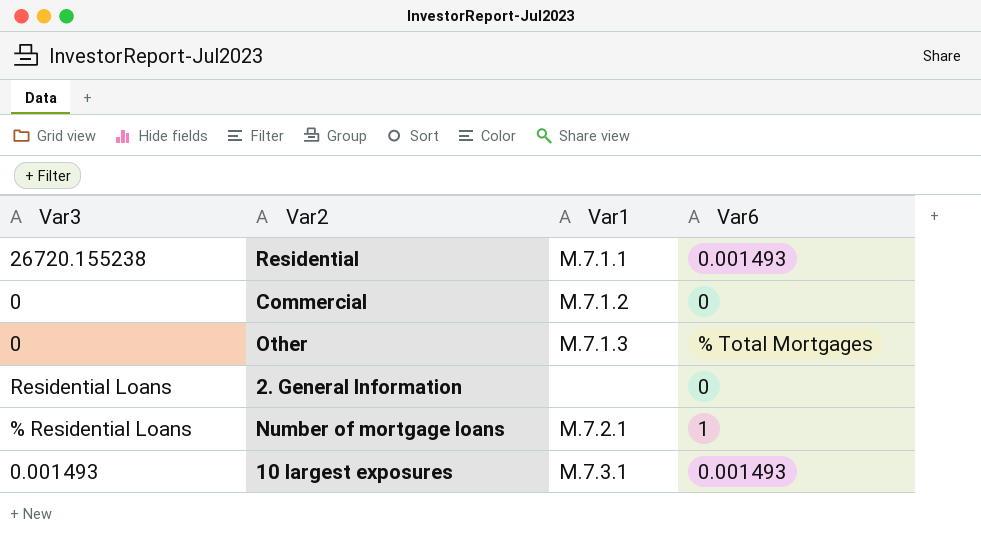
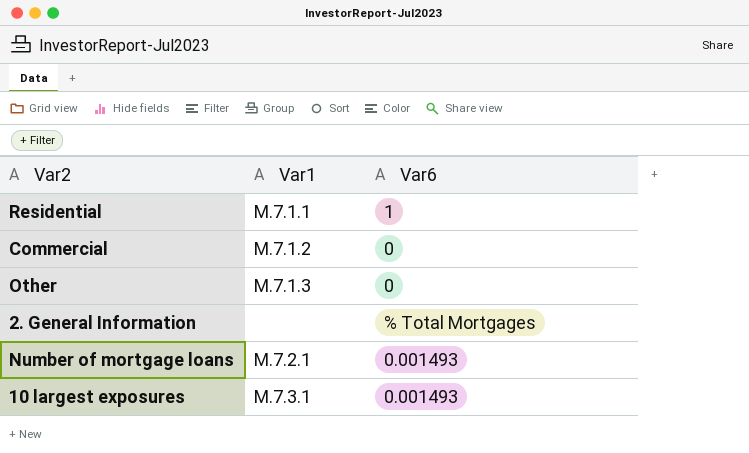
column Var3 | position: 1 -> none
Residential | Var6: 0.001493 -> 1
Other | Var6: % Total Mortgages -> 0
2. General Information | Var6: 0 -> % Total Mortgages
Number of mortgage loans | Var6: 1 -> 0.001493

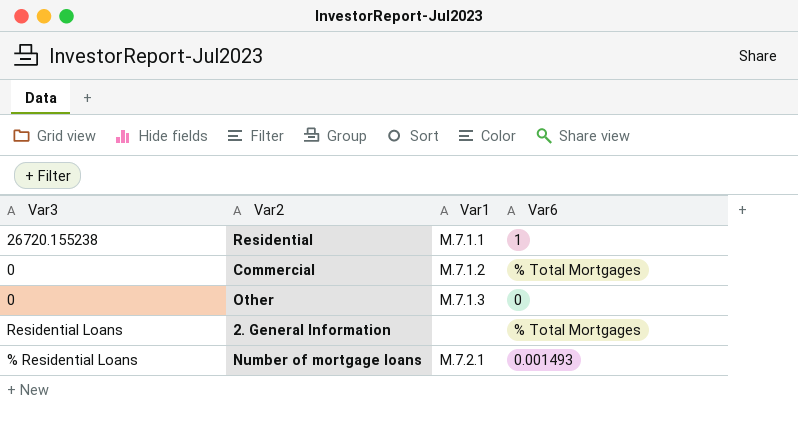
column Var3 | position: none -> 1
row 10 largest exposures: M.7.3.1 | 0.001493 -> none
Commercial | Var6: 0 -> % Total Mortgages

